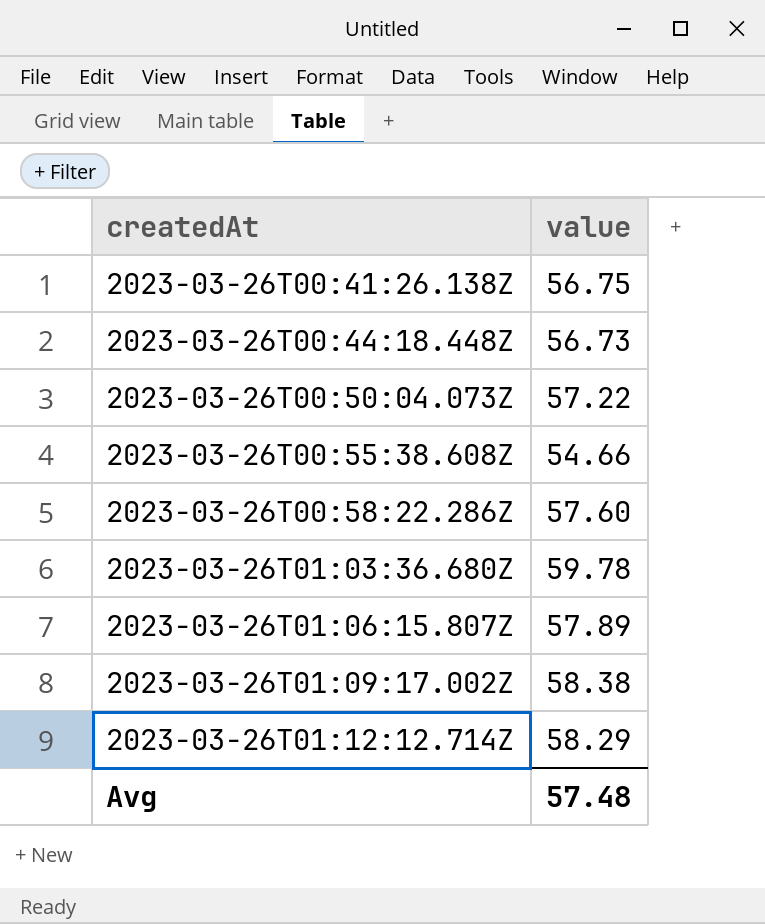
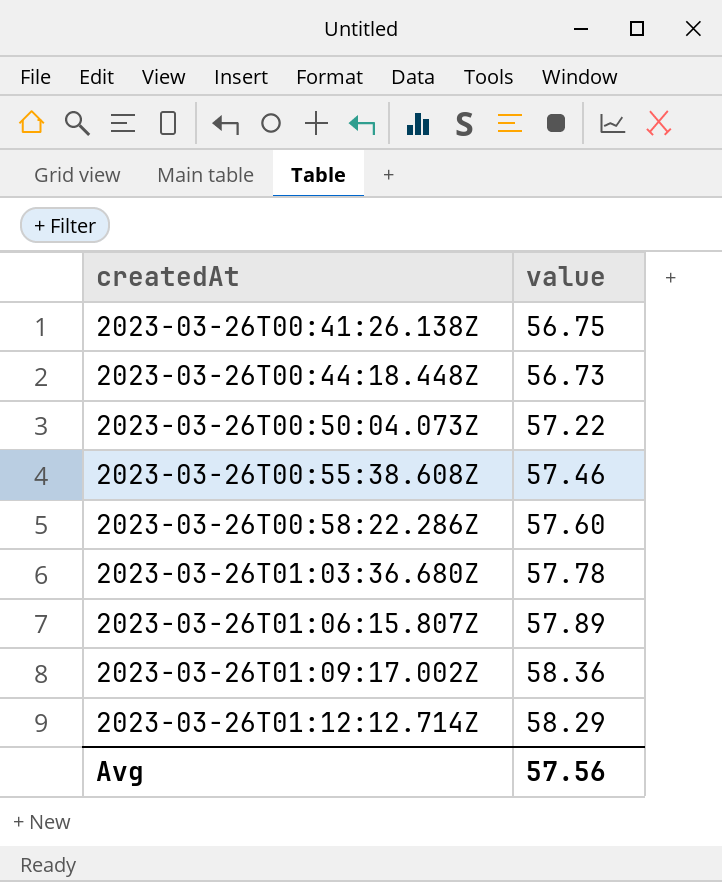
2023-03-26T00:55:38.608Z | value: 54.66 -> 57.46
2023-03-26T01:03:36.680Z | value: 59.78 -> 57.78
2023-03-26T01:09:17.002Z | value: 58.38 -> 58.36
Avg | value: 57.48 -> 57.56

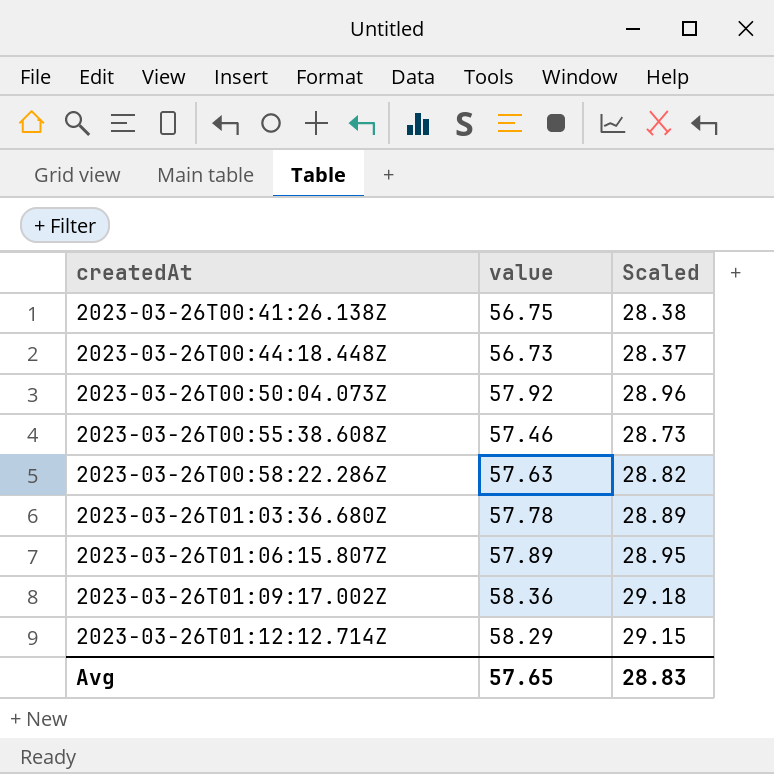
column Scaled | formula: none -> [value] * 0.5
2023-03-26T00:50:04.073Z | value: 57.22 -> 57.92
2023-03-26T00:58:22.286Z | value: 57.60 -> 57.63
Avg | value: 57.56 -> 57.65

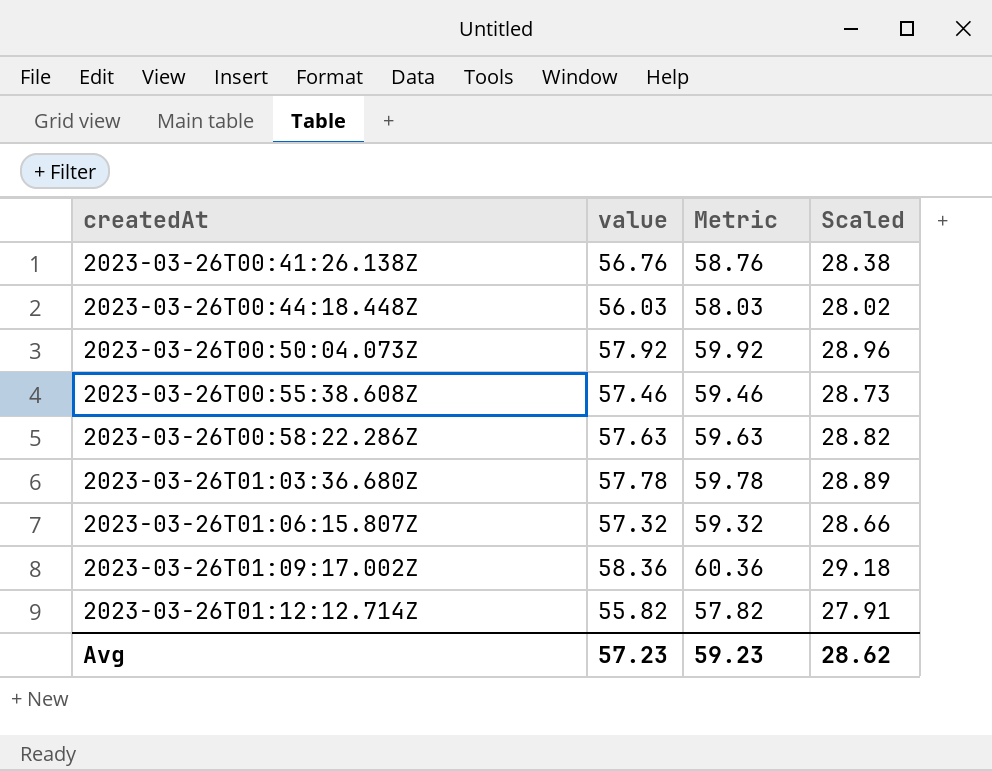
column Metric | formula: none -> [value] + 2
2023-03-26T00:41:26.138Z | value: 56.75 -> 56.76
2023-03-26T00:44:18.448Z | value: 56.73 -> 56.03
2023-03-26T00:44:18.448Z | Scaled: 28.37 -> 28.02
2023-03-26T01:06:15.807Z | value: 57.89 -> 57.32
2023-03-26T01:06:15.807Z | Scaled: 28.95 -> 28.66
2023-03-26T01:12:12.714Z | value: 58.29 -> 55.82
2023-03-26T01:12:12.714Z | Scaled: 29.15 -> 27.91
Avg | value: 57.65 -> 57.23
Avg | Scaled: 28.83 -> 28.62

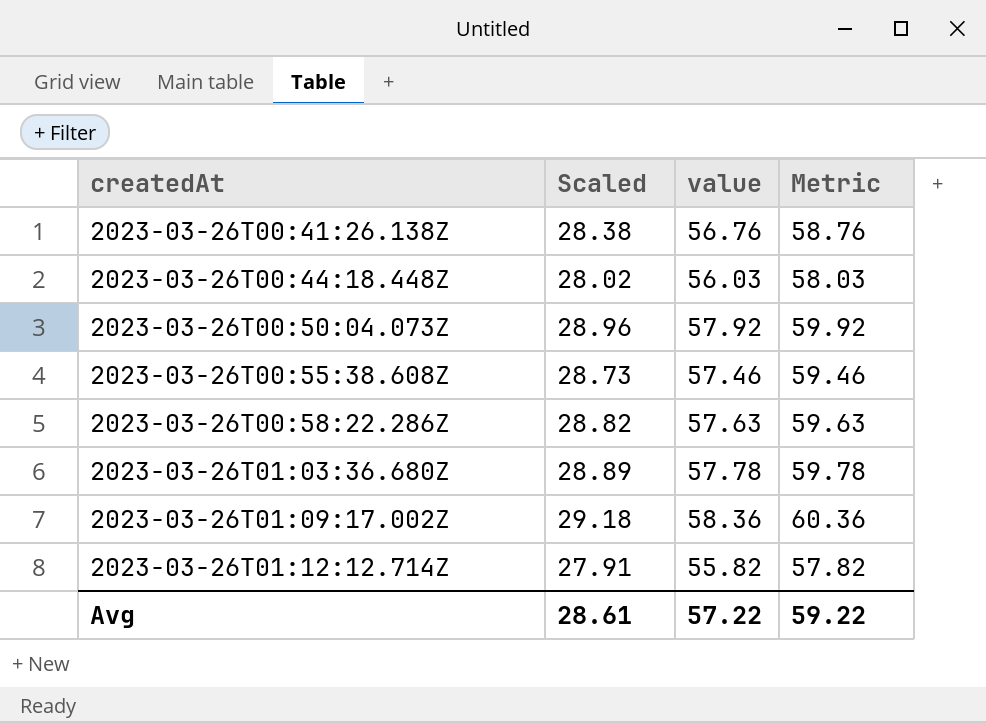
column Scaled | position: 4 -> 2
row 2023-03-26T01:06:15.807Z: 57.32 | 59.32 | 28.66 -> none
Avg | Scaled: 28.62 -> 28.61
Avg | value: 57.23 -> 57.22
Avg | Metric: 59.23 -> 59.22

